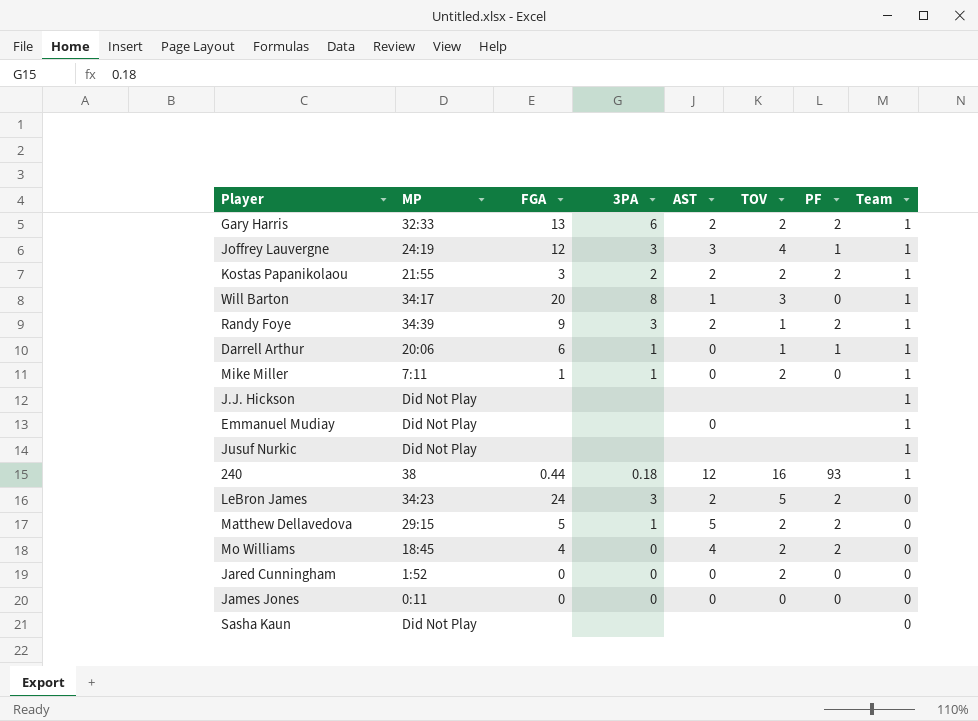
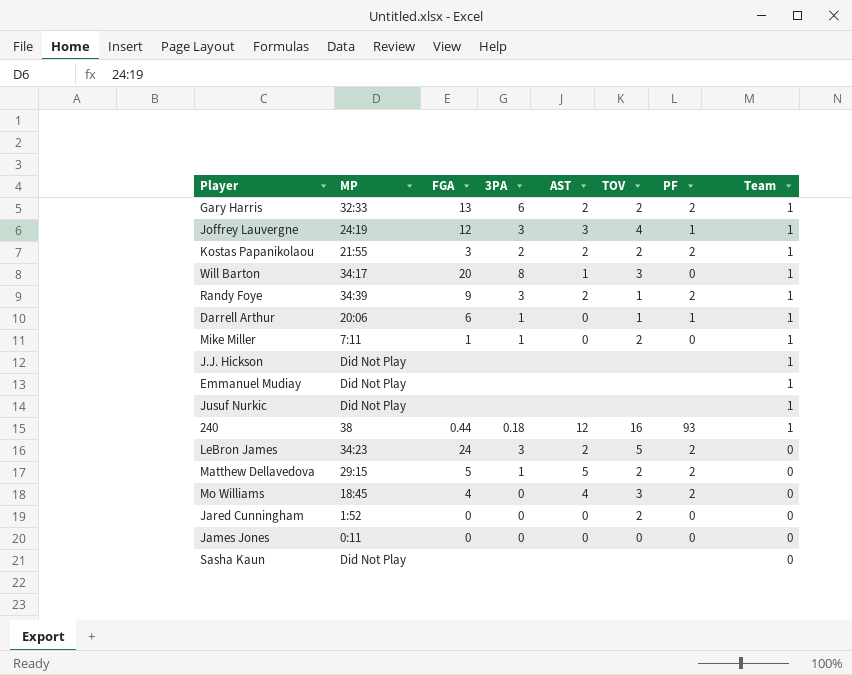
Emmanuel Mudiay | AST: 0 -> none
Mo Williams | TOV: 2 -> 3

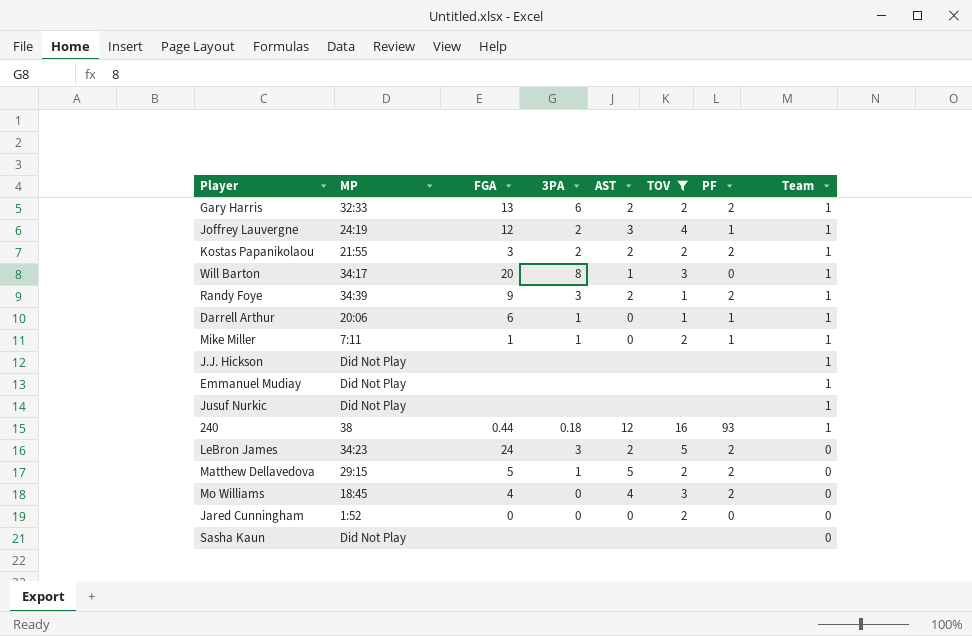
filter: none -> TOV != 0
Joffrey Lauvergne | 3PA: 3 -> 2
Mike Miller | PF: 0 -> 1

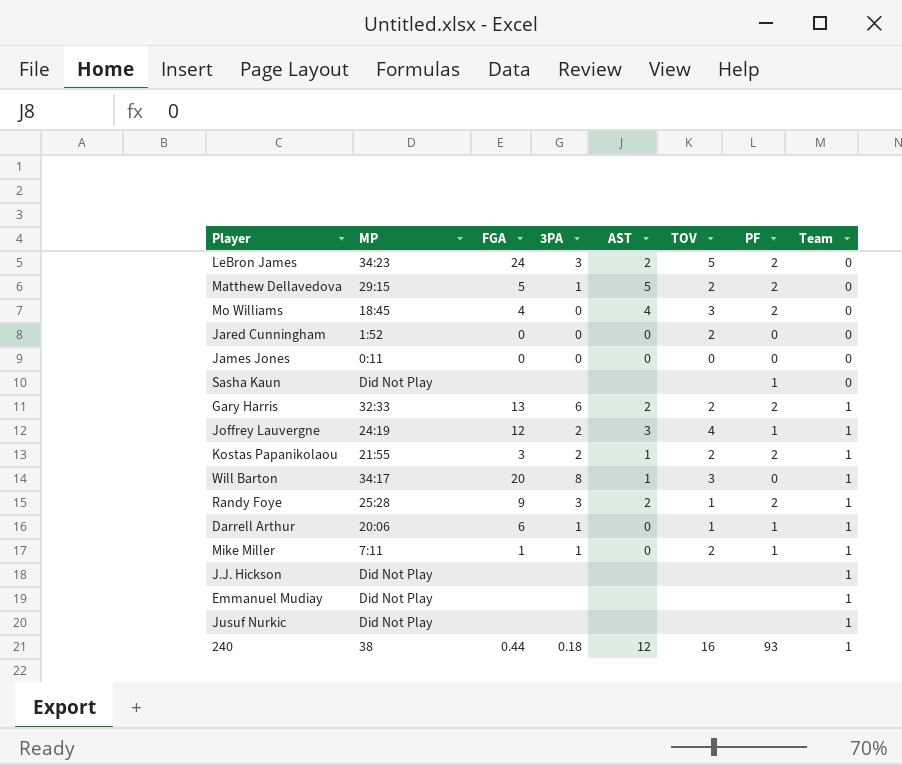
filter: TOV != 0 -> none
row order: Team descending -> Team ascending
Sasha Kaun | PF: none -> 1
Kostas Papanikolaou | AST: 2 -> 1
Randy Foye | MP: 34:39 -> 25:28

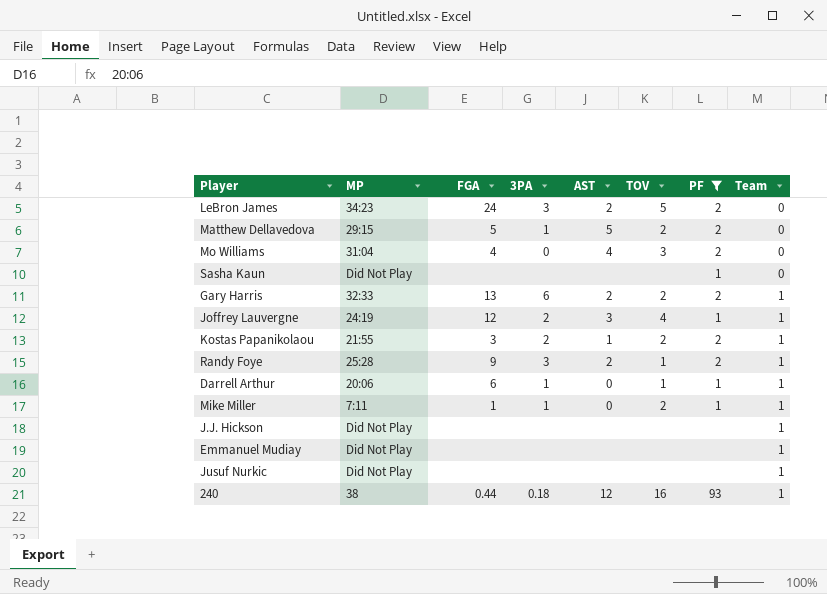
filter: none -> PF != 0
Mo Williams | MP: 18:45 -> 31:04

